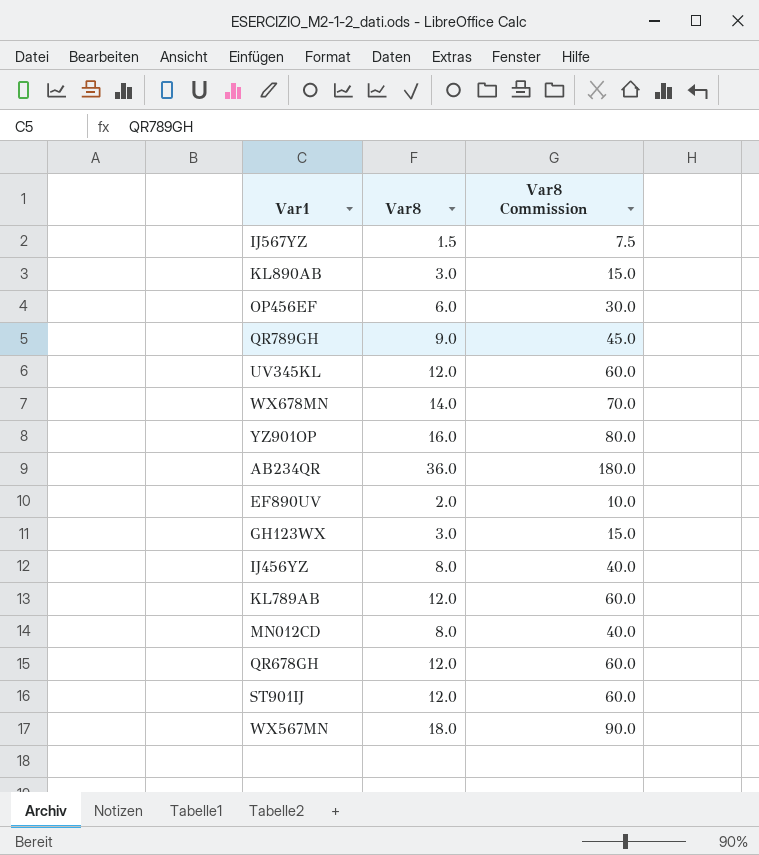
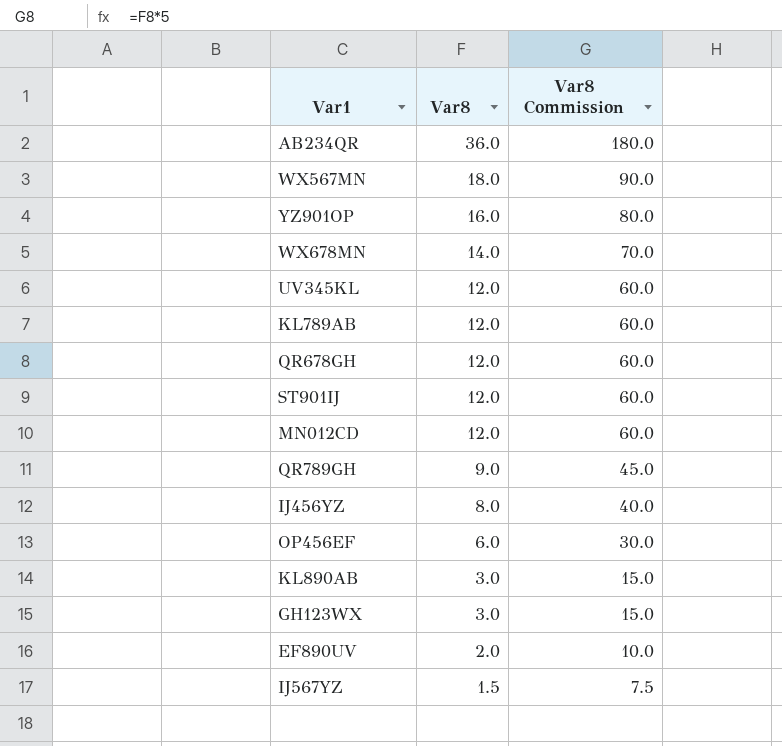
row order: none -> Var8 descending
MN012CD | Var8: 8.0 -> 12.0
MN012CD | Var8 Commission: 40.0 -> 60.0

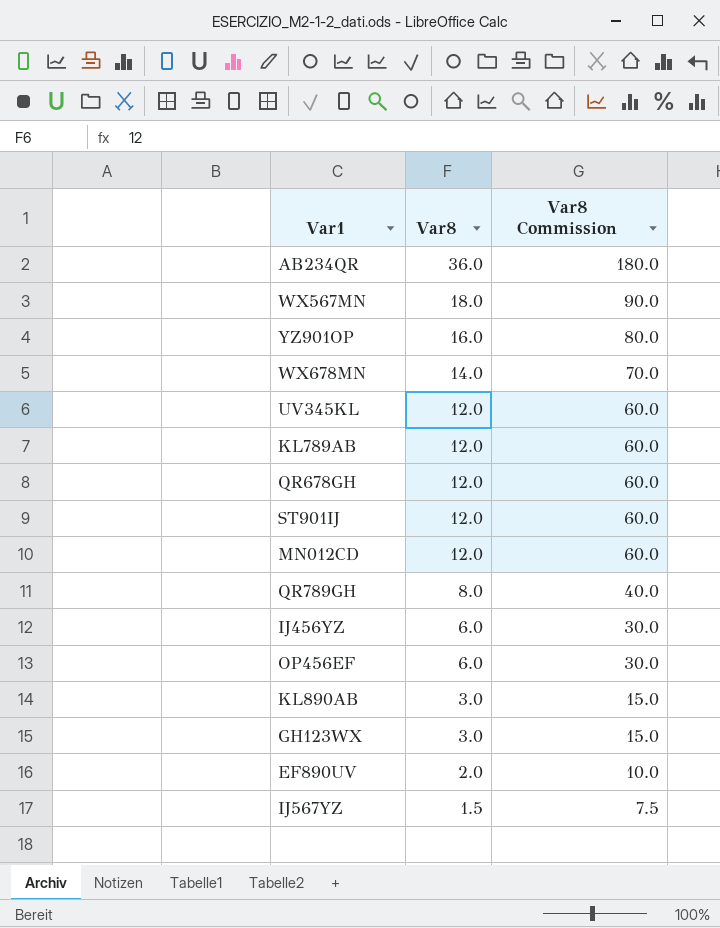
QR789GH | Var8: 9.0 -> 8.0
QR789GH | Var8 Commission: 45.0 -> 40.0
IJ456YZ | Var8: 8.0 -> 6.0
IJ456YZ | Var8 Commission: 40.0 -> 30.0

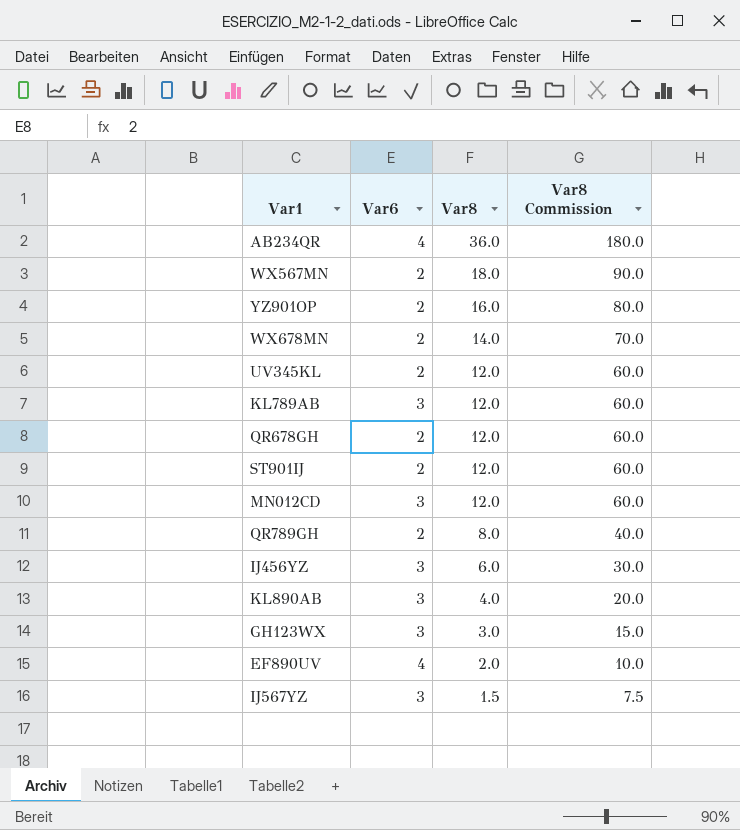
column Var6 | position: none -> 2
row OP456EF: 6.0 | 30.0 -> none
KL890AB | Var8: 3.0 -> 4.0
KL890AB | Var8 Commission: 15.0 -> 20.0

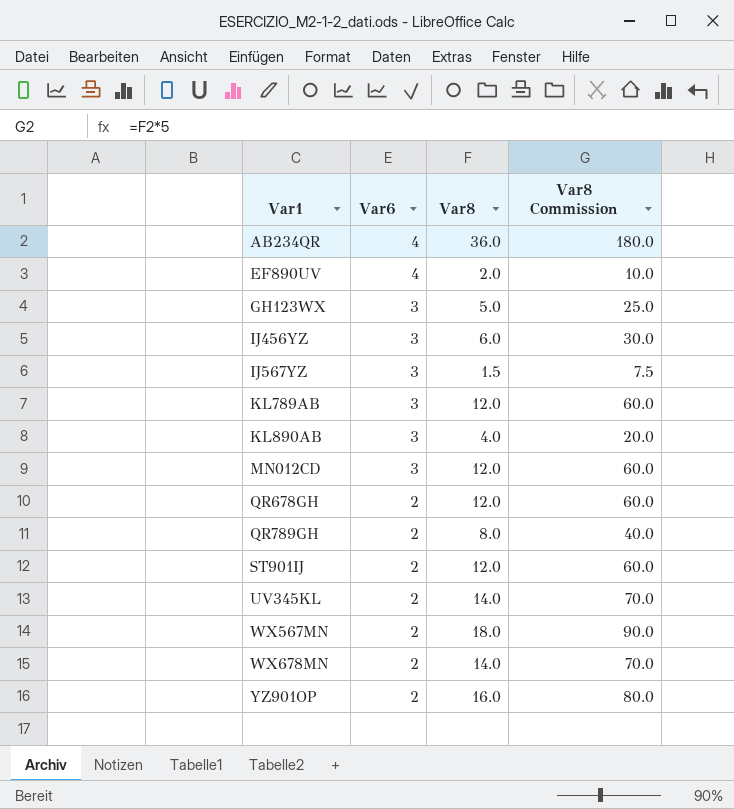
row order: Var8 descending -> Var1 ascending
GH123WX | Var8: 3.0 -> 5.0
GH123WX | Var8 Commission: 15.0 -> 25.0
UV345KL | Var8: 12.0 -> 14.0
UV345KL | Var8 Commission: 60.0 -> 70.0

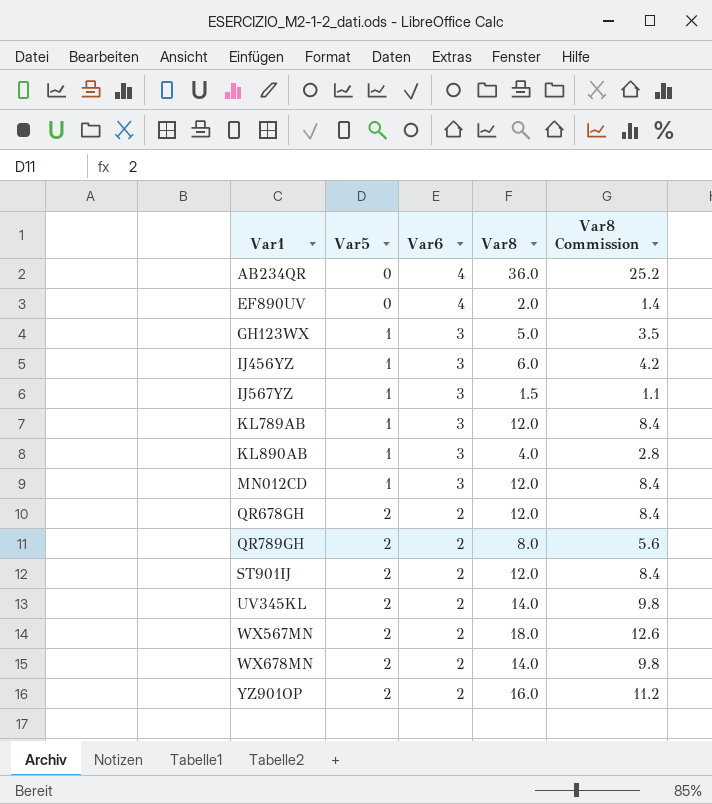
column Var5 | position: none -> 2
column Var8 Commission | formula: [Var8] * 5 -> [Var8] * 0.7

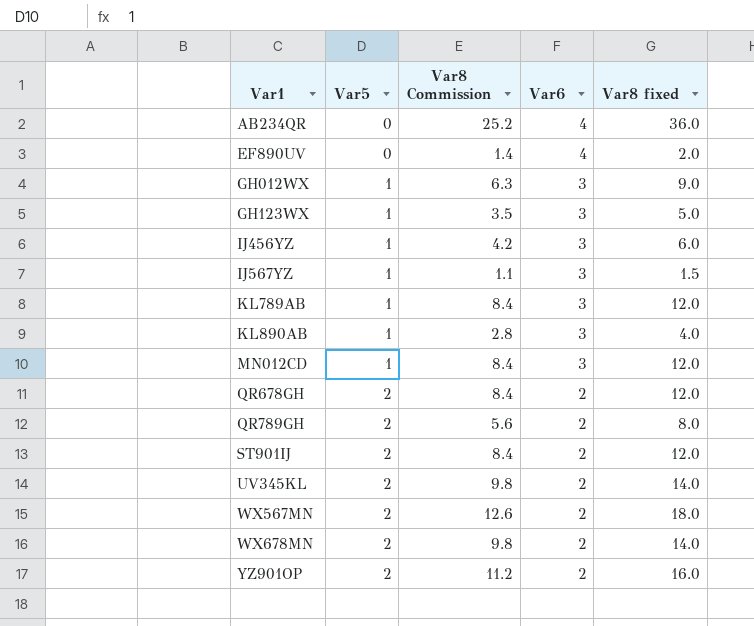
column Var8 Commission | position: 5 -> 3
column name: Var8 -> Var8 fixed
row GH012WX: none -> 1 | 6.3 | 3 | 9.0

